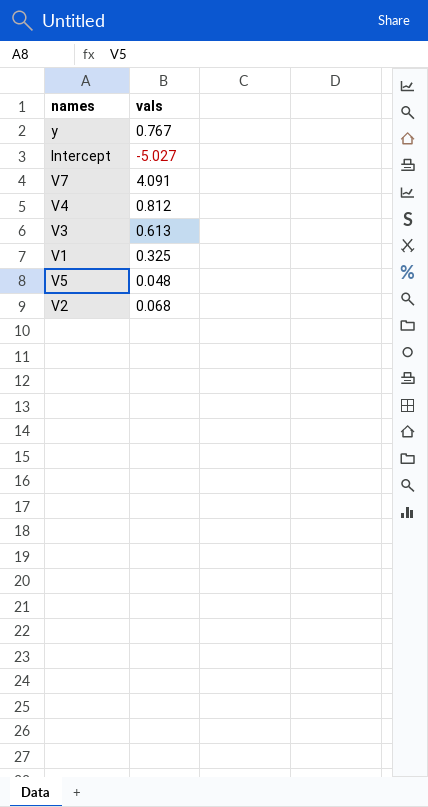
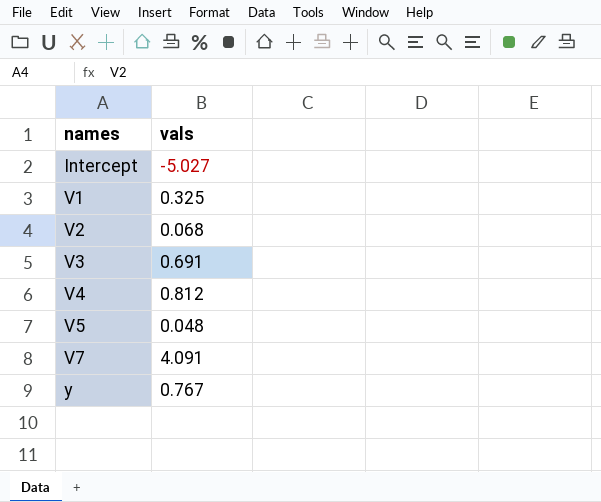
row order: none -> names ascending
V3 | vals: 0.613 -> 0.691

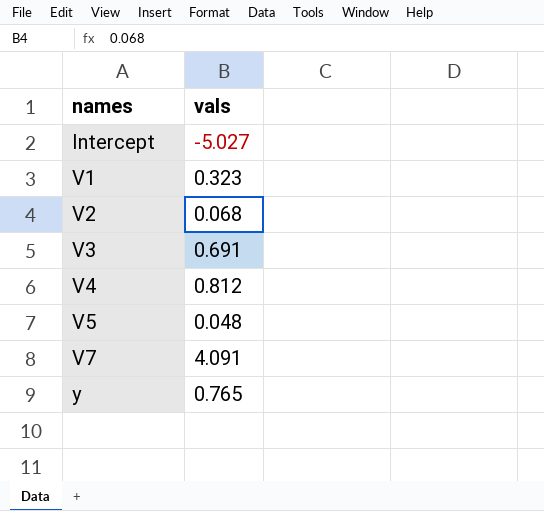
V1 | vals: 0.325 -> 0.323
y | vals: 0.767 -> 0.765

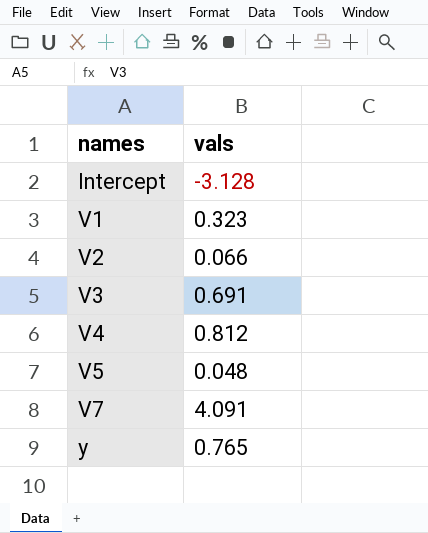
Intercept | vals: -5.027 -> -3.128
V2 | vals: 0.068 -> 0.066

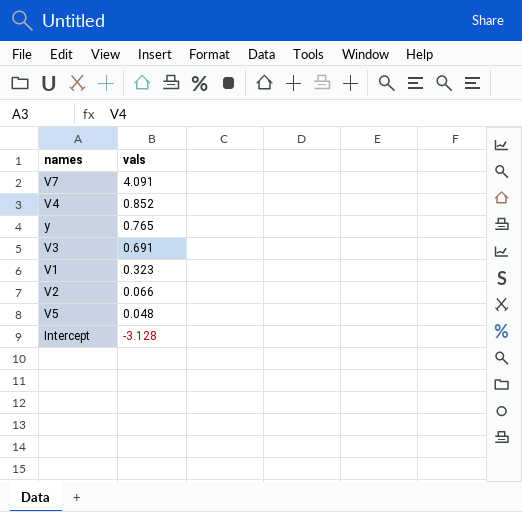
row order: names ascending -> vals descending
V4 | vals: 0.812 -> 0.852

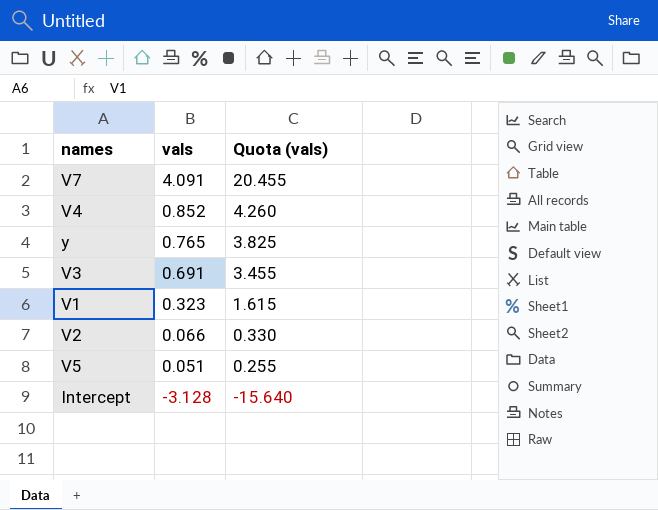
column Quota (vals) | formula: none -> [vals] * 5
V5 | vals: 0.048 -> 0.051

